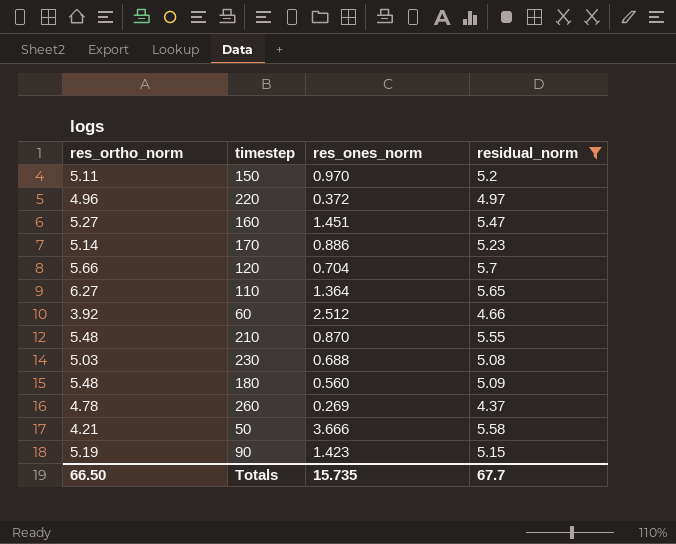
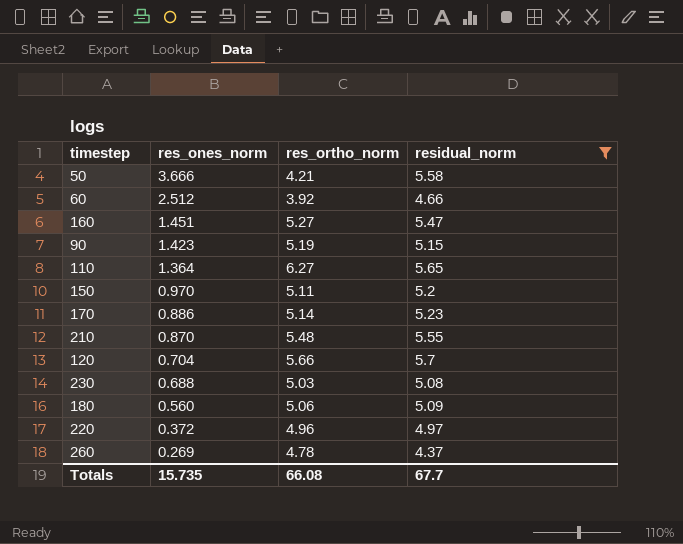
row order: none -> res_ones_norm descending
column res_ortho_norm | position: 1 -> 3
180 | res_ortho_norm: 5.48 -> 5.06
Totals | res_ortho_norm: 66.50 -> 66.08

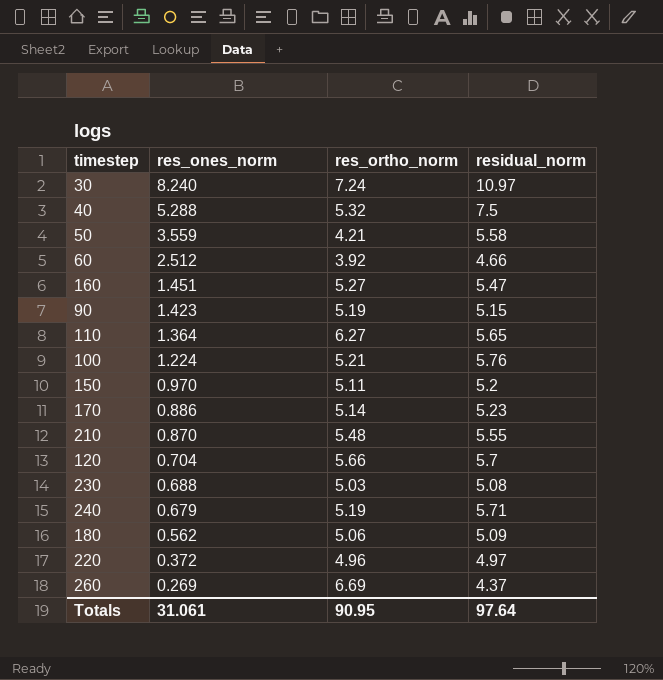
filter: residual_norm <= 5.7 -> none
50 | res_ones_norm: 3.666 -> 3.559
180 | res_ones_norm: 0.560 -> 0.562
260 | res_ortho_norm: 4.78 -> 6.69
Totals | res_ones_norm: 15.735 -> 31.061
Totals | res_ortho_norm: 66.08 -> 90.95
Totals | residual_norm: 67.7 -> 97.64

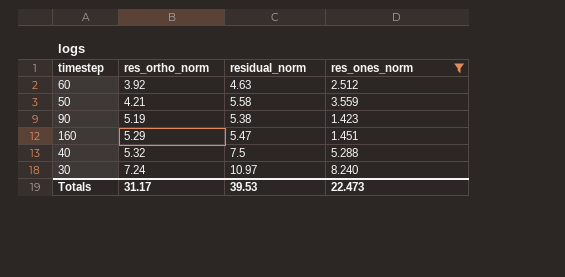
filter: none -> res_ones_norm >= 1.423
row order: res_ones_norm descending -> res_ortho_norm ascending
column res_ones_norm | position: 2 -> 4
60 | residual_norm: 4.66 -> 4.63
90 | residual_norm: 5.15 -> 5.38
160 | res_ortho_norm: 5.27 -> 5.29
Totals | res_ortho_norm: 90.95 -> 31.17
Totals | residual_norm: 97.64 -> 39.53
Totals | res_ones_norm: 31.061 -> 22.473

